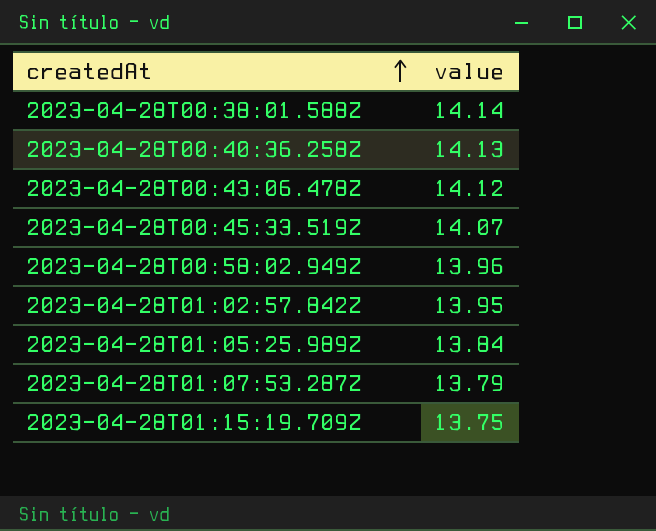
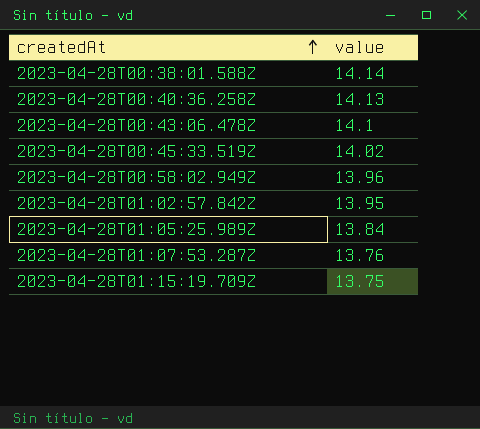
2023-04-28T00:43:06.478Z | value: 14.12 -> 14.1
2023-04-28T00:45:33.519Z | value: 14.07 -> 14.02
2023-04-28T01:07:53.287Z | value: 13.79 -> 13.76

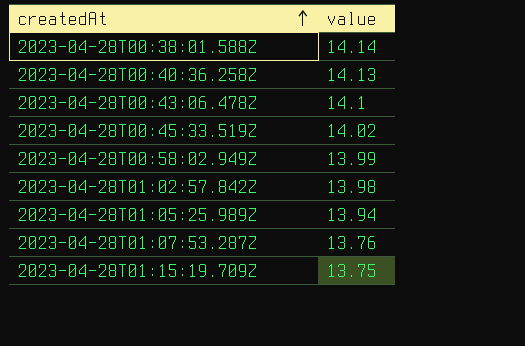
2023-04-28T00:58:02.949Z | value: 13.96 -> 13.99
2023-04-28T01:02:57.842Z | value: 13.95 -> 13.98
2023-04-28T01:05:25.989Z | value: 13.84 -> 13.94

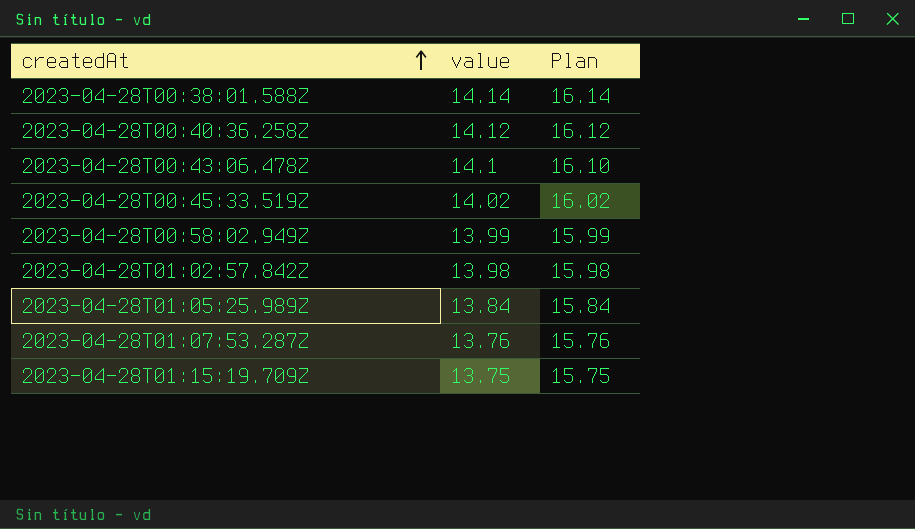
column Plan | formula: none -> [value] + 2
2023-04-28T00:40:36.258Z | value: 14.13 -> 14.12
2023-04-28T01:05:25.989Z | value: 13.94 -> 13.84

